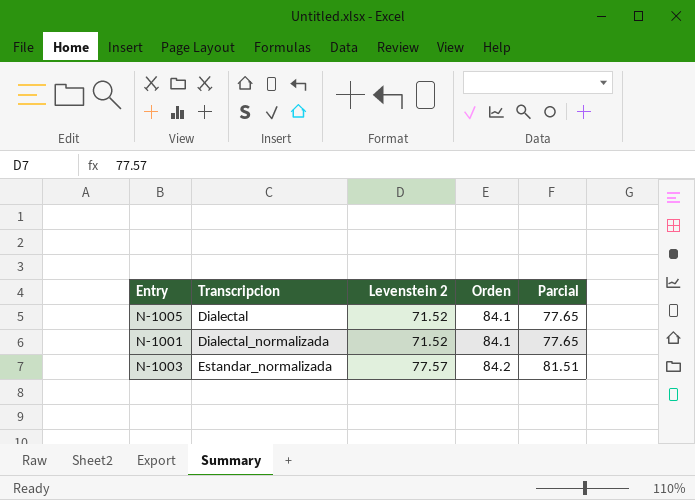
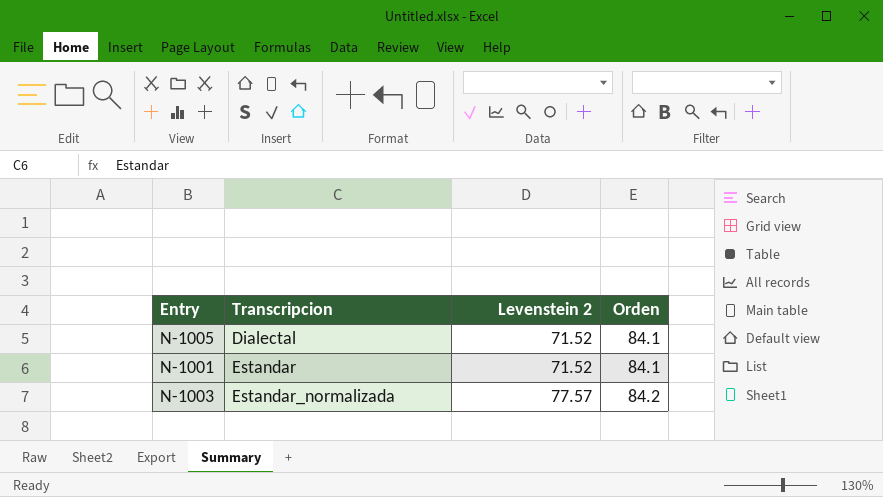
column Parcial | position: 5 -> none
N-1001 | Transcripcion: Dialectal_normalizada -> Estandar

